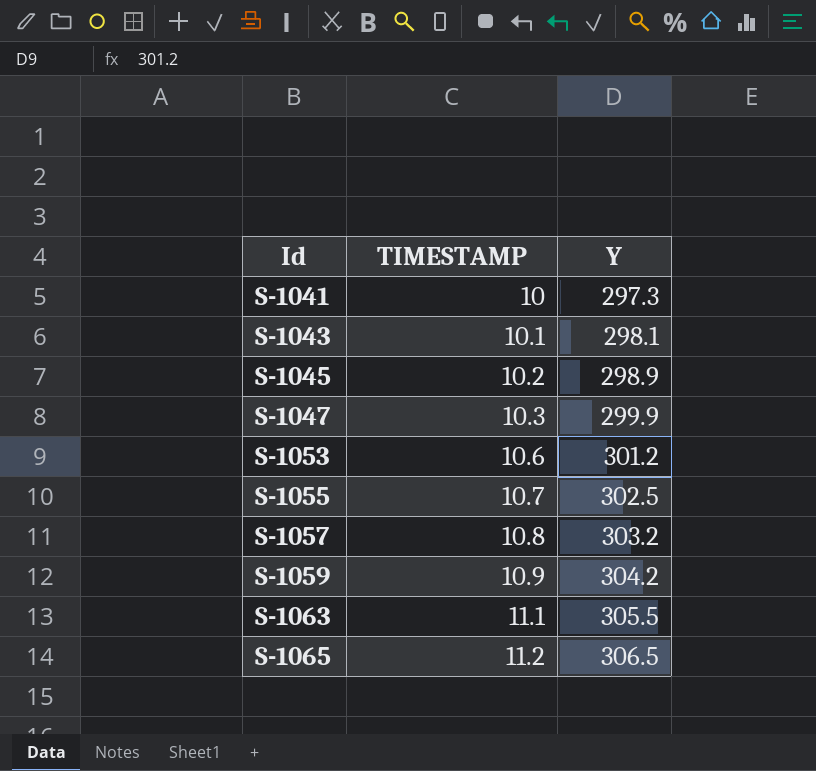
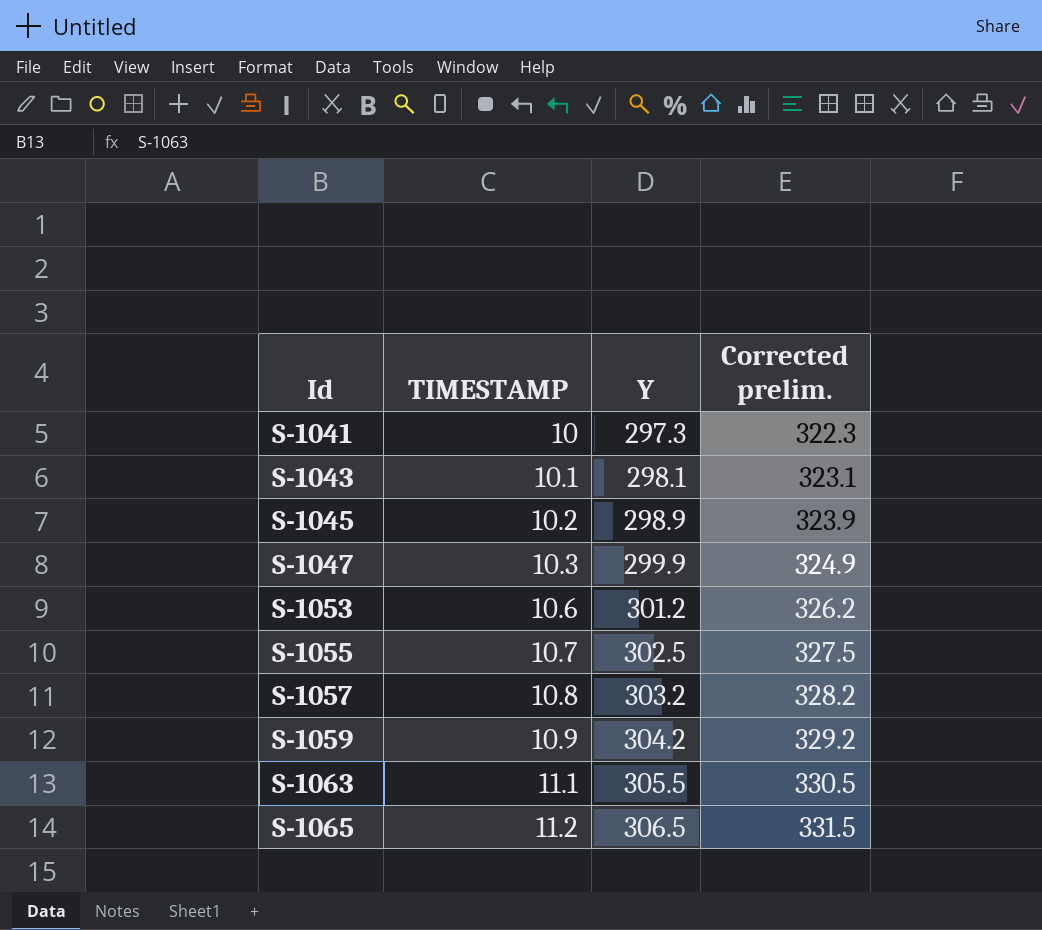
column Corrected prelim. | formula: none -> [Y] + 25

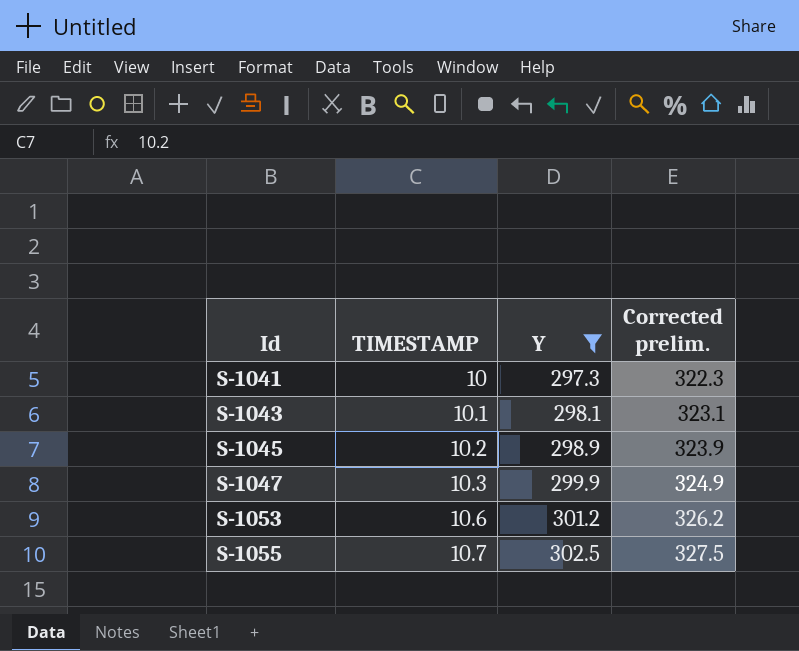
filter: none -> Y <= 302.5

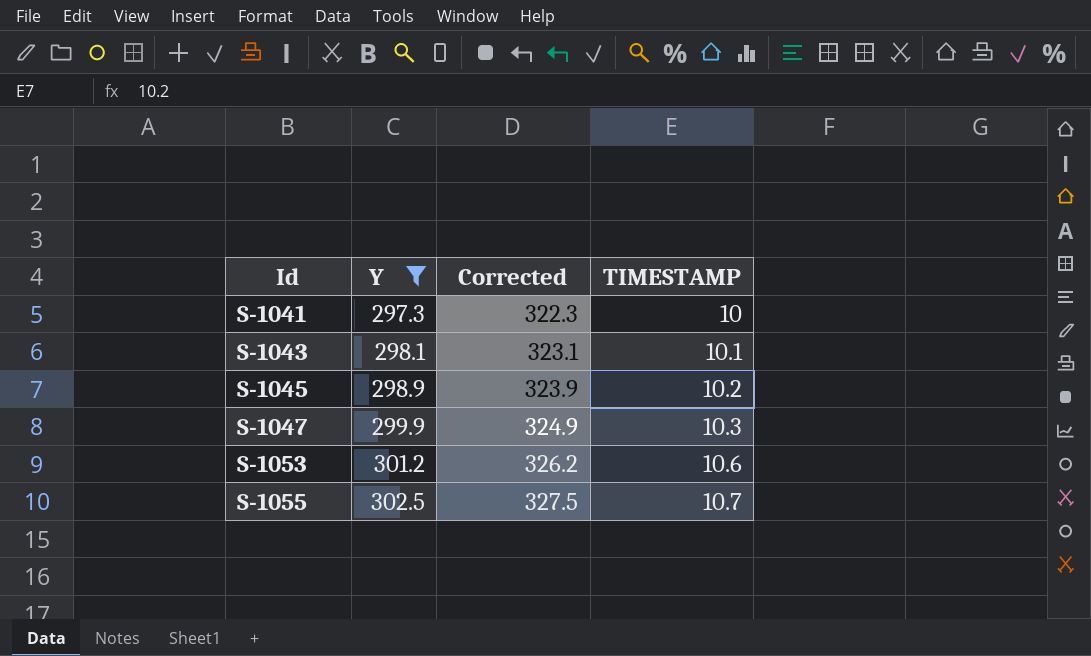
column name: Corrected prelim. -> Corrected
column TIMESTAMP | position: 2 -> 4

